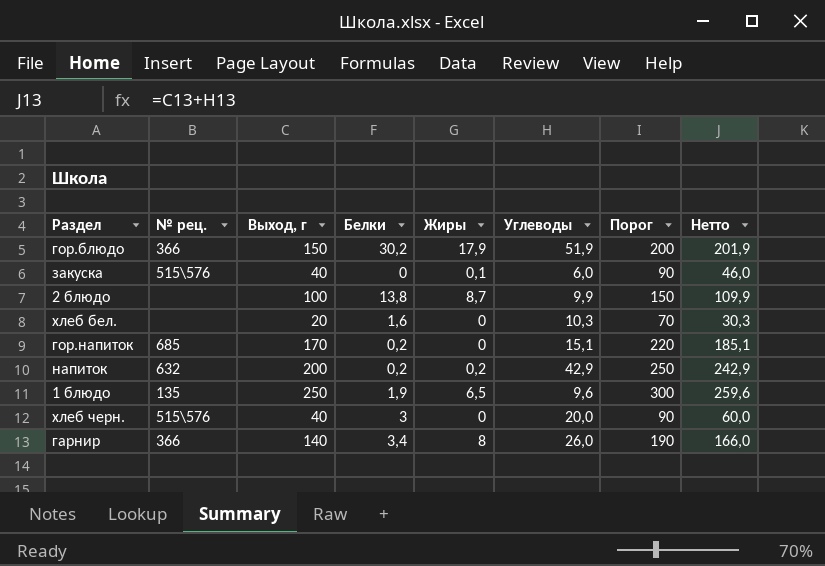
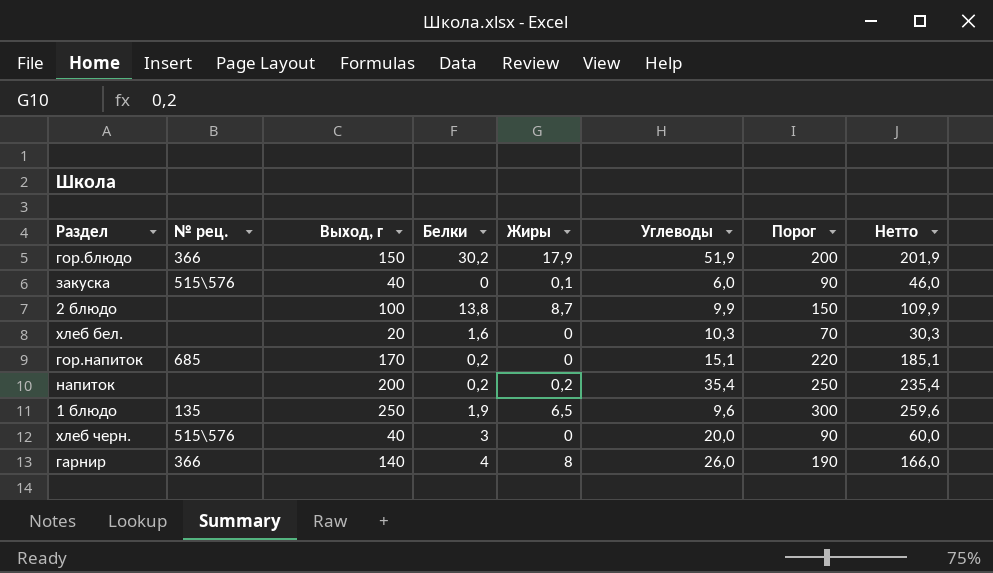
напиток | № рец.: 632 -> none
напиток | Углеводы: 42,9 -> 35,4
напиток | Нетто: 242,9 -> 235,4
гарнир | Белки: 3,4 -> 4

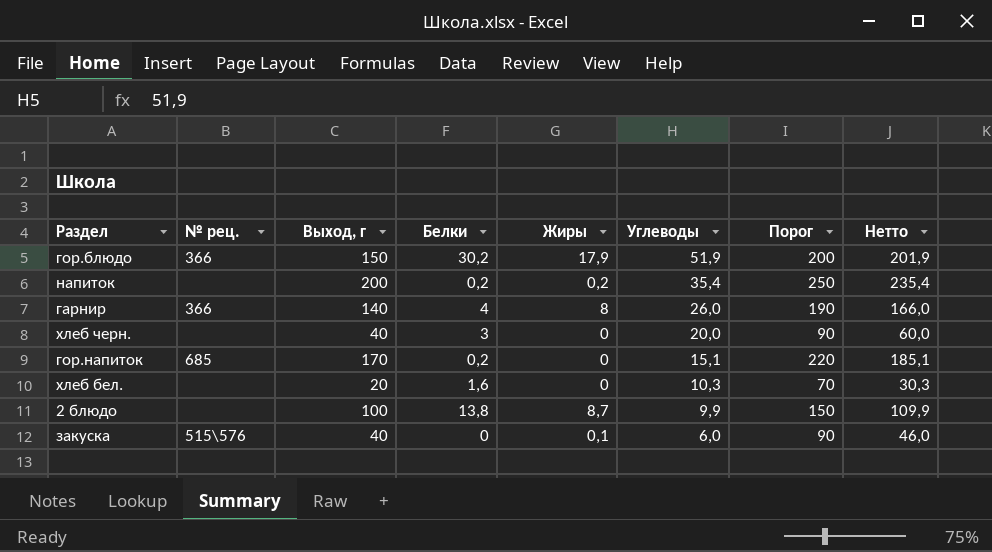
row order: none -> Углеводы descending
row 1 блюдо: 135 | 250 | 1,9 | 6,5 | 9,6 | 300 | 259,6 -> none
хлеб черн. | № рец.: 515\576 -> none

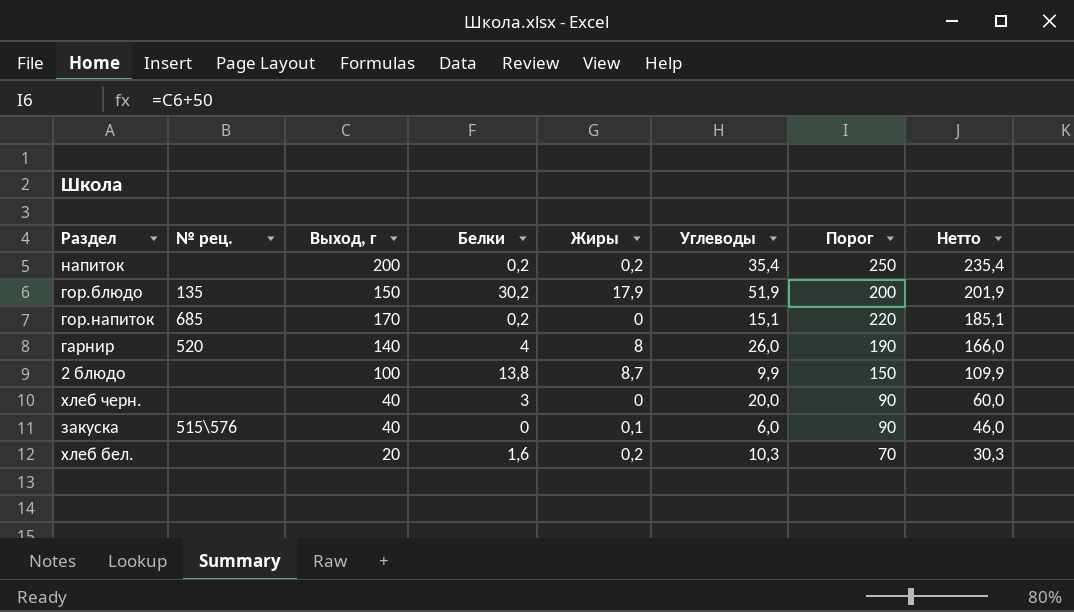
row order: Углеводы descending -> Нетто descending
гор.блюдо | № рец.: 366 -> 135
гарнир | № рец.: 366 -> 520
хлеб бел. | Жиры: 0 -> 0,2

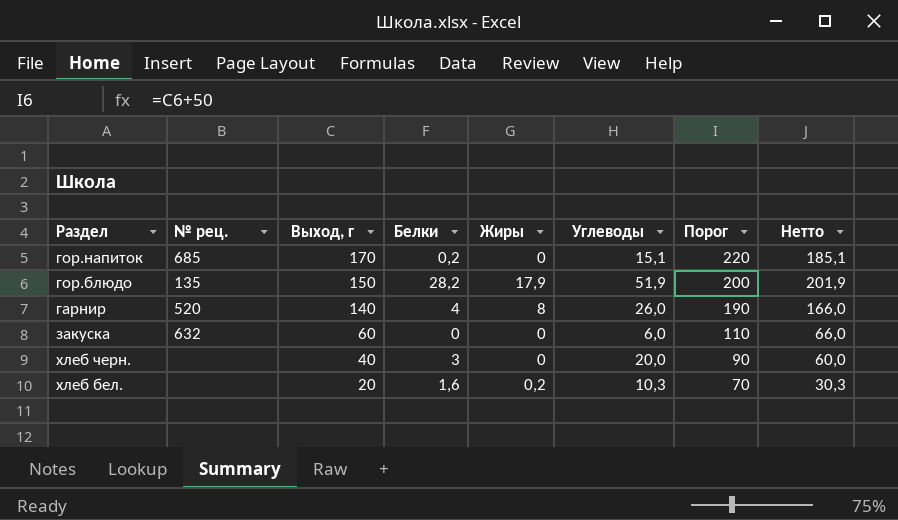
row order: Нетто descending -> Выход, г descending
row напиток: none | 200 | 0,2 | 0,2 | 35,4 | 250 | 235,4 -> none
row 2 блюдо: none | 100 | 13,8 | 8,7 | 9,9 | 150 | 109,9 -> none
гор.блюдо | Белки: 30,2 -> 28,2
закуска | № рец.: 515\576 -> 632
закуска | Выход, г: 40 -> 60
закуска | Жиры: 0,1 -> 0
закуска | Порог: 90 -> 110
закуска | Нетто: 46,0 -> 66,0

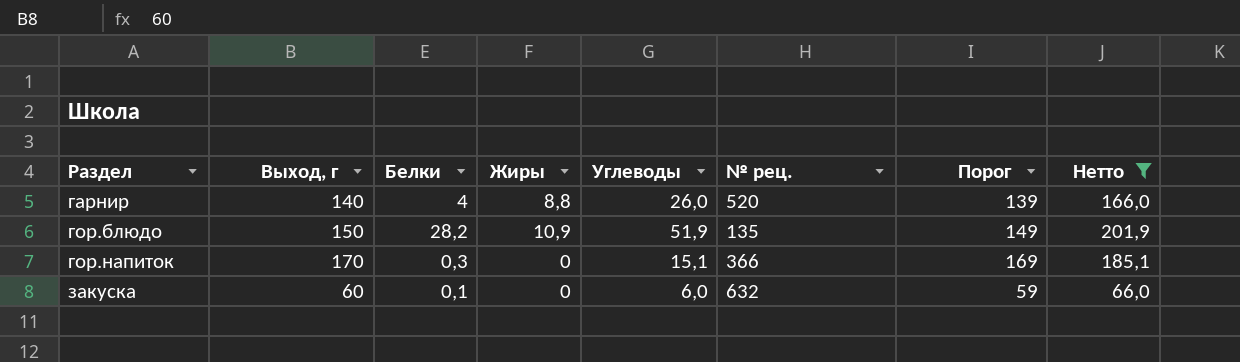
filter: none -> Нетто >= 66,0
row order: Выход, г descending -> Раздел ascending
column № рец. | position: 2 -> 6
column Порог | formula: [Выход, г] + 50 -> [Выход, г] - 1
гарнир | Жиры: 8 -> 8,8
гор.блюдо | Жиры: 17,9 -> 10,9
гор.напиток | Белки: 0,2 -> 0,3
гор.напиток | № рец.: 685 -> 366
закуска | Белки: 0 -> 0,1

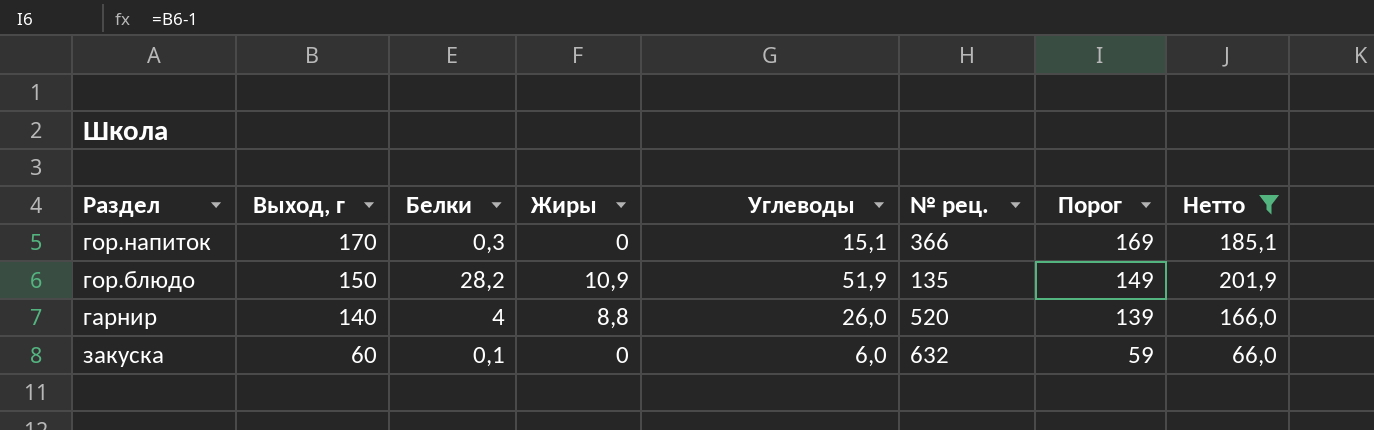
row order: Раздел ascending -> Выход, г descending

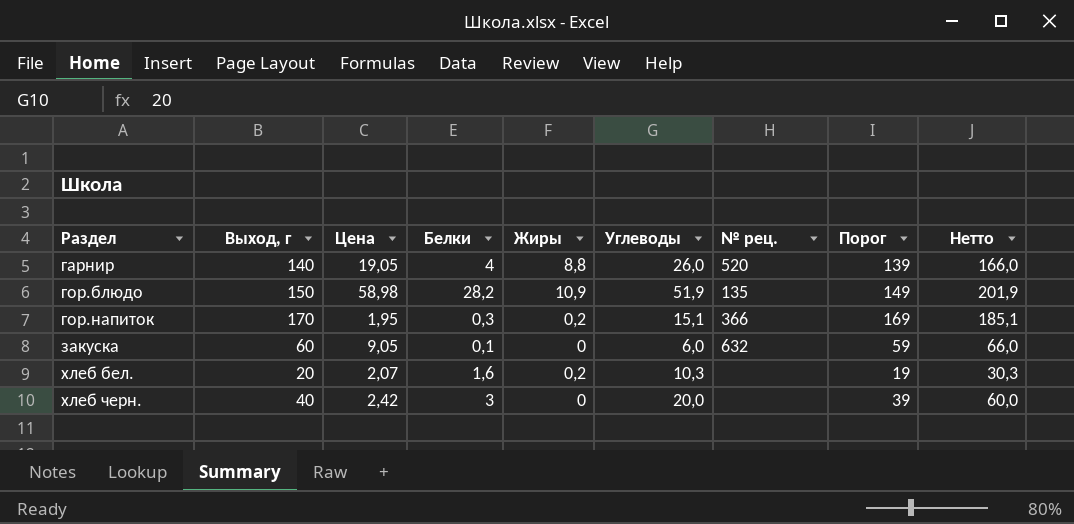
filter: Нетто >= 66,0 -> none
row order: Выход, г descending -> Раздел ascending
column Цена | position: none -> 3
гор.напиток | Жиры: 0 -> 0,2

